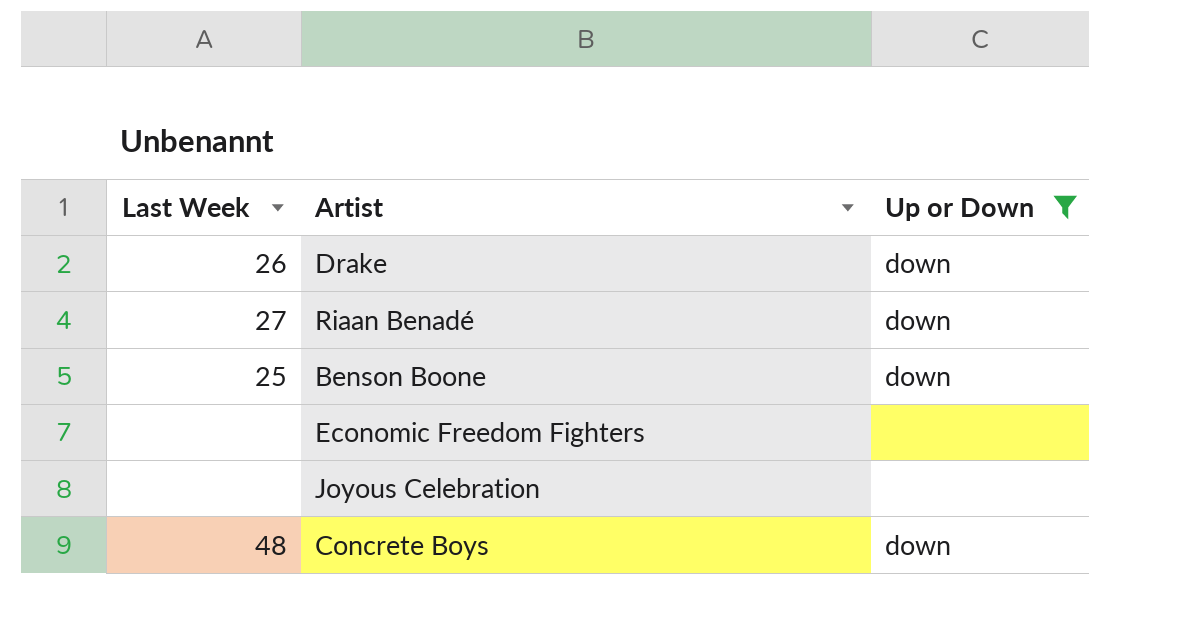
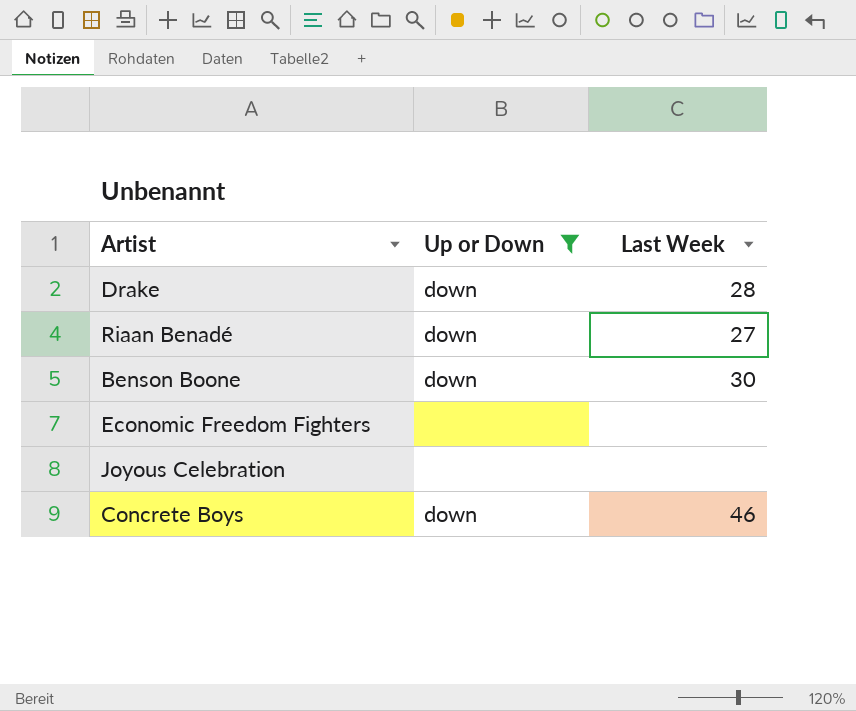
column Last Week | position: 1 -> 3
Drake | Last Week: 26 -> 28
Benson Boone | Last Week: 25 -> 30
Concrete Boys | Last Week: 48 -> 46

